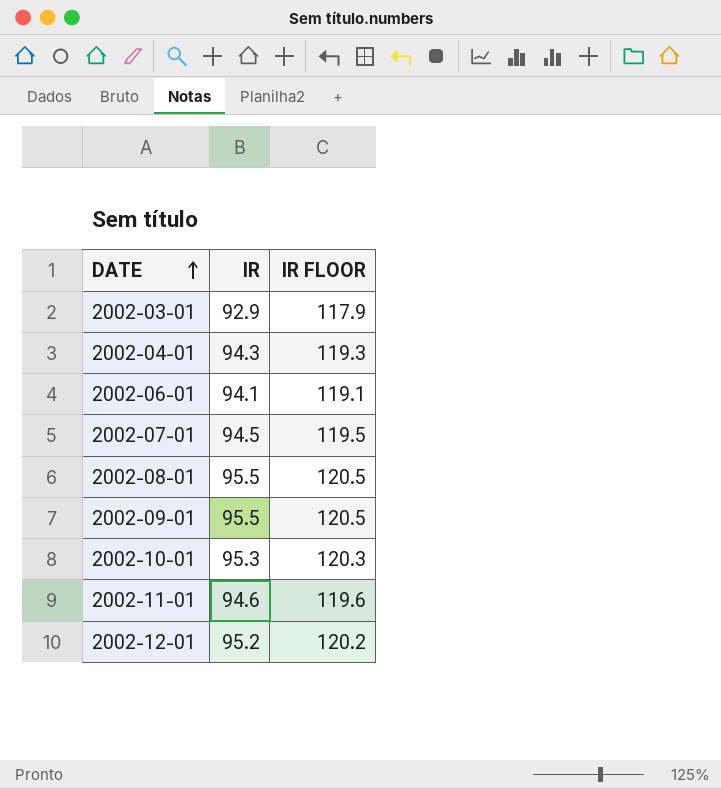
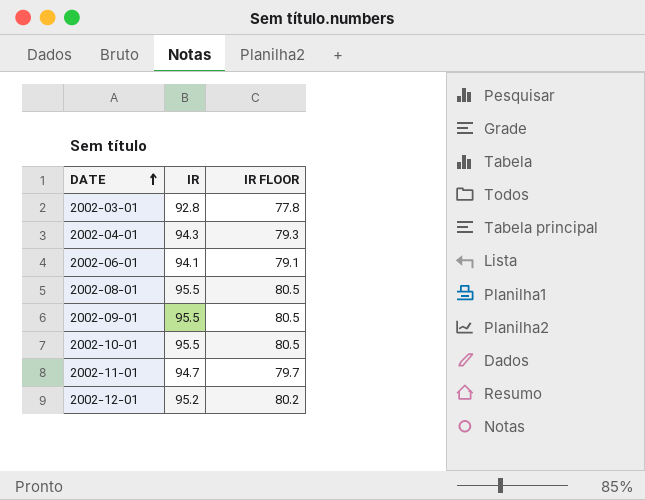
column IR FLOOR | formula: [IR] + 25 -> [IR] - 15
row 2002-07-01: 94.5 | 119.5 -> none
2002-03-01 | IR: 92.9 -> 92.8
2002-10-01 | IR: 95.3 -> 95.5
2002-11-01 | IR: 94.6 -> 94.7

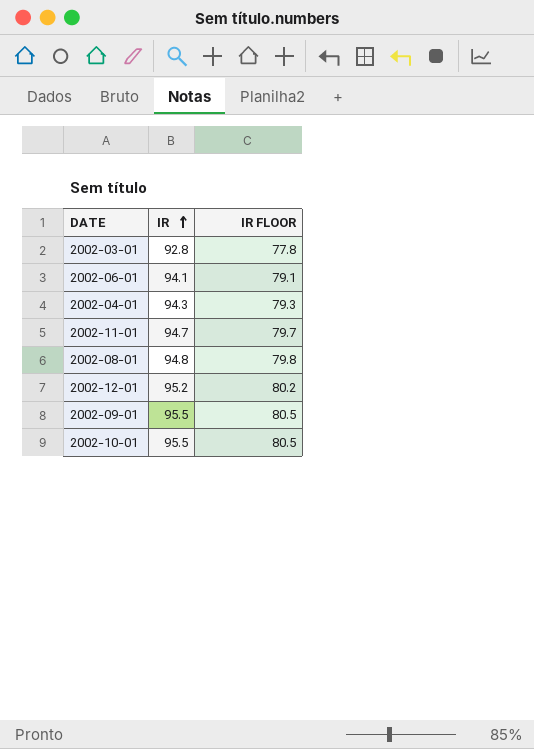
row order: DATE ascending -> IR ascending
2002-08-01 | IR: 95.5 -> 94.8
2002-08-01 | IR FLOOR: 80.5 -> 79.8

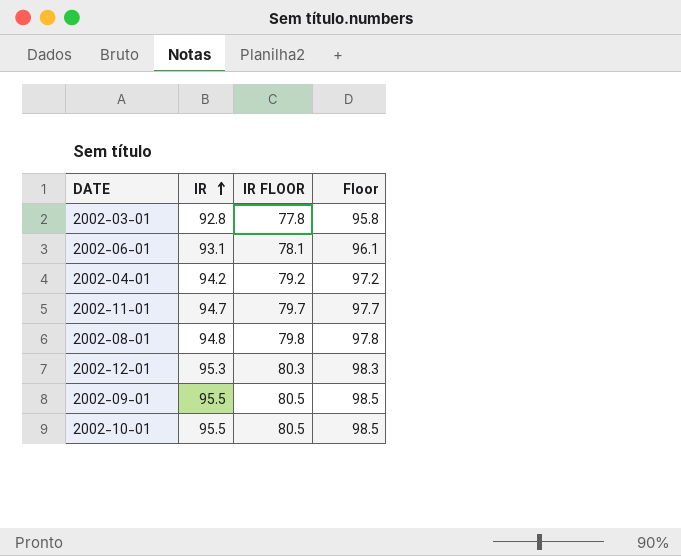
column Floor | formula: none -> [IR] + 3
2002-06-01 | IR: 94.1 -> 93.1
2002-06-01 | IR FLOOR: 79.1 -> 78.1
2002-04-01 | IR: 94.3 -> 94.2
2002-04-01 | IR FLOOR: 79.3 -> 79.2
2002-12-01 | IR: 95.2 -> 95.3
2002-12-01 | IR FLOOR: 80.2 -> 80.3

